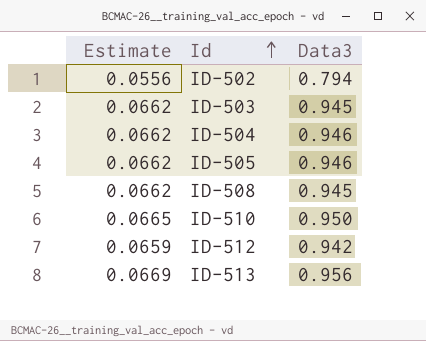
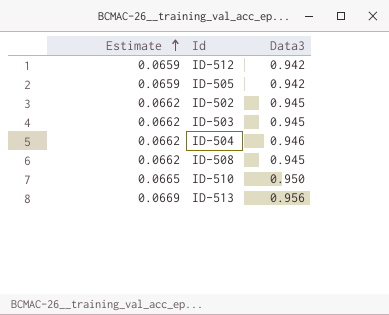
row order: Id ascending -> Estimate ascending
ID-505 | Estimate: 0.0662 -> 0.0659
ID-505 | Data3: 0.946 -> 0.942
ID-502 | Estimate: 0.0556 -> 0.0662
ID-502 | Data3: 0.794 -> 0.945

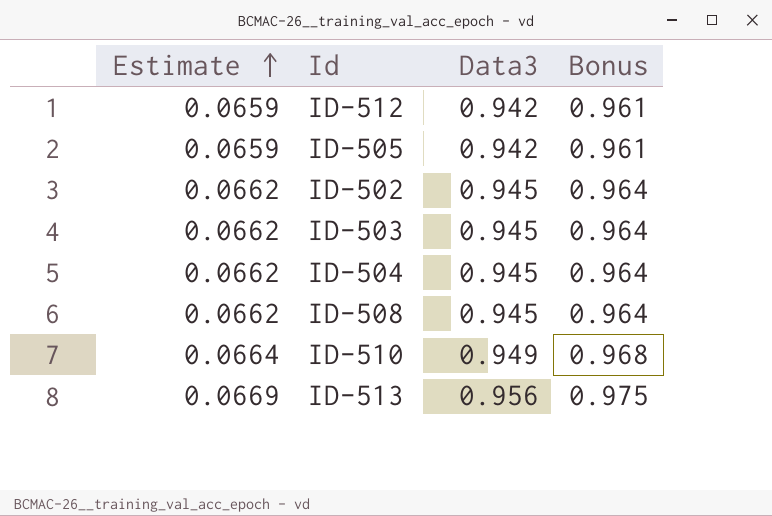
column Bonus | formula: none -> [Data3] * 1.02
ID-504 | Data3: 0.946 -> 0.945
ID-510 | Estimate: 0.0665 -> 0.0664
ID-510 | Data3: 0.950 -> 0.949

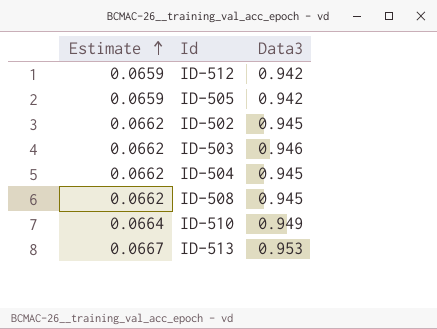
column Bonus | formula: [Data3] * 1.02 -> none
ID-503 | Data3: 0.945 -> 0.946
ID-513 | Estimate: 0.0669 -> 0.0667
ID-513 | Data3: 0.956 -> 0.953

